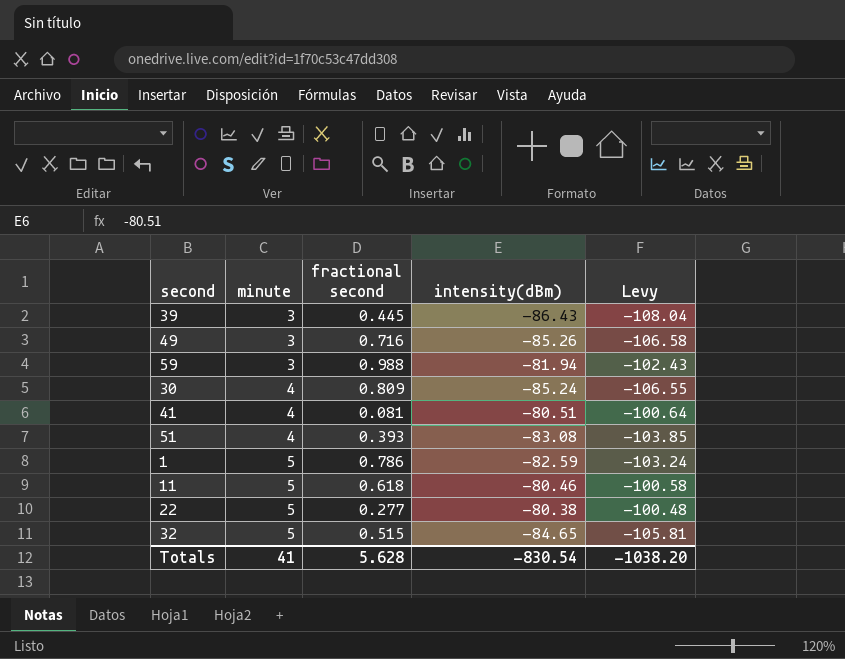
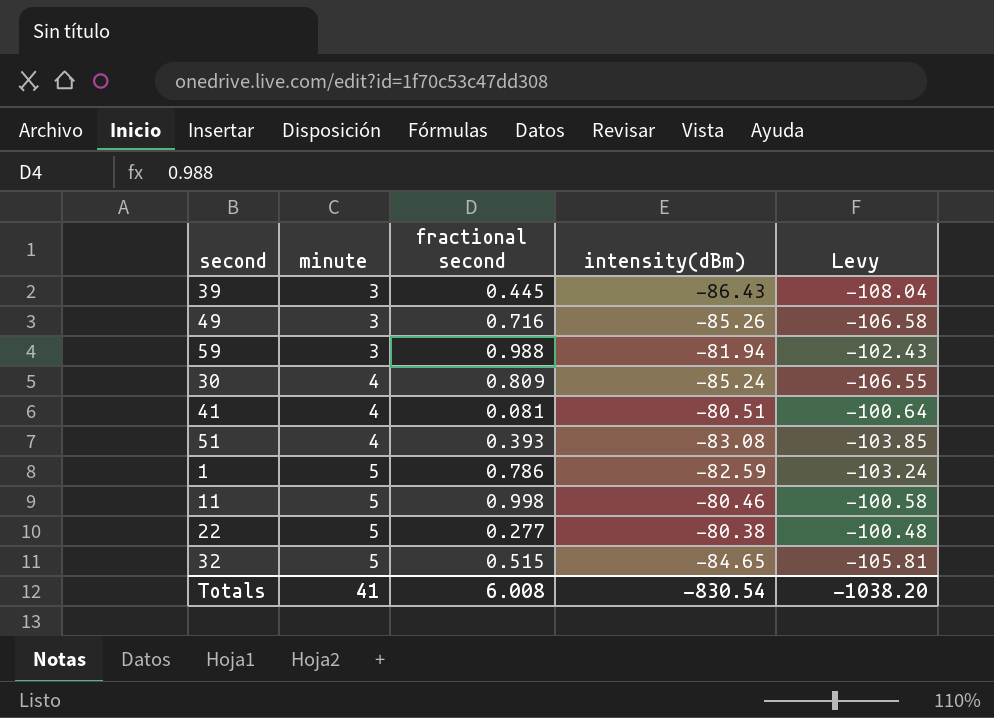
11 | fractional second: 0.618 -> 0.998
Totals | fractional second: 5.628 -> 6.008

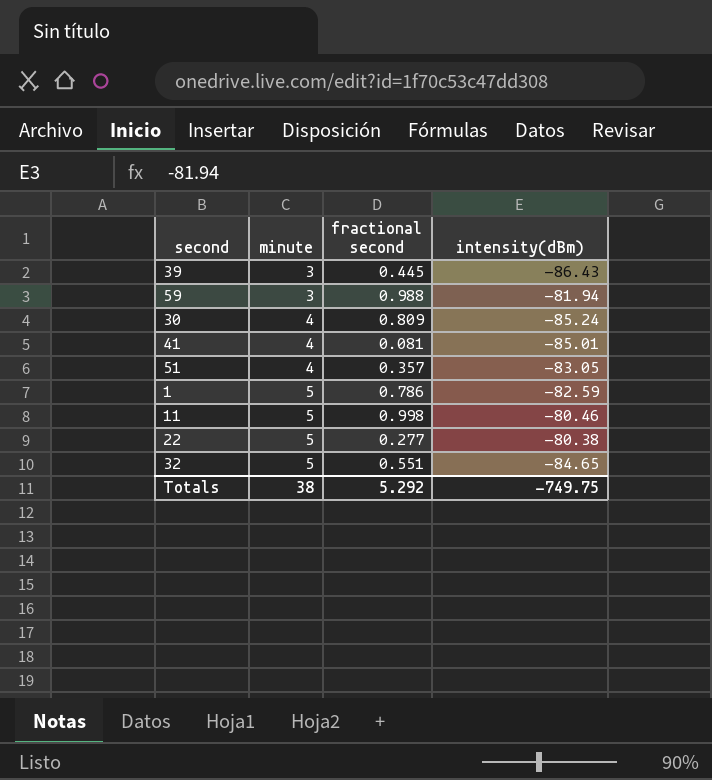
column Levy | formula: [intensity(dBm)] * 1.25 -> none
row 49: 3 | 0.716 | -85.26 | -106.58 -> none
41 | intensity(dBm): -80.51 -> -85.01
51 | fractional second: 0.393 -> 0.357
51 | intensity(dBm): -83.08 -> -83.05
32 | fractional second: 0.515 -> 0.551
Totals | minute: 41 -> 38
Totals | fractional second: 6.008 -> 5.292
Totals | intensity(dBm): -830.54 -> -749.75

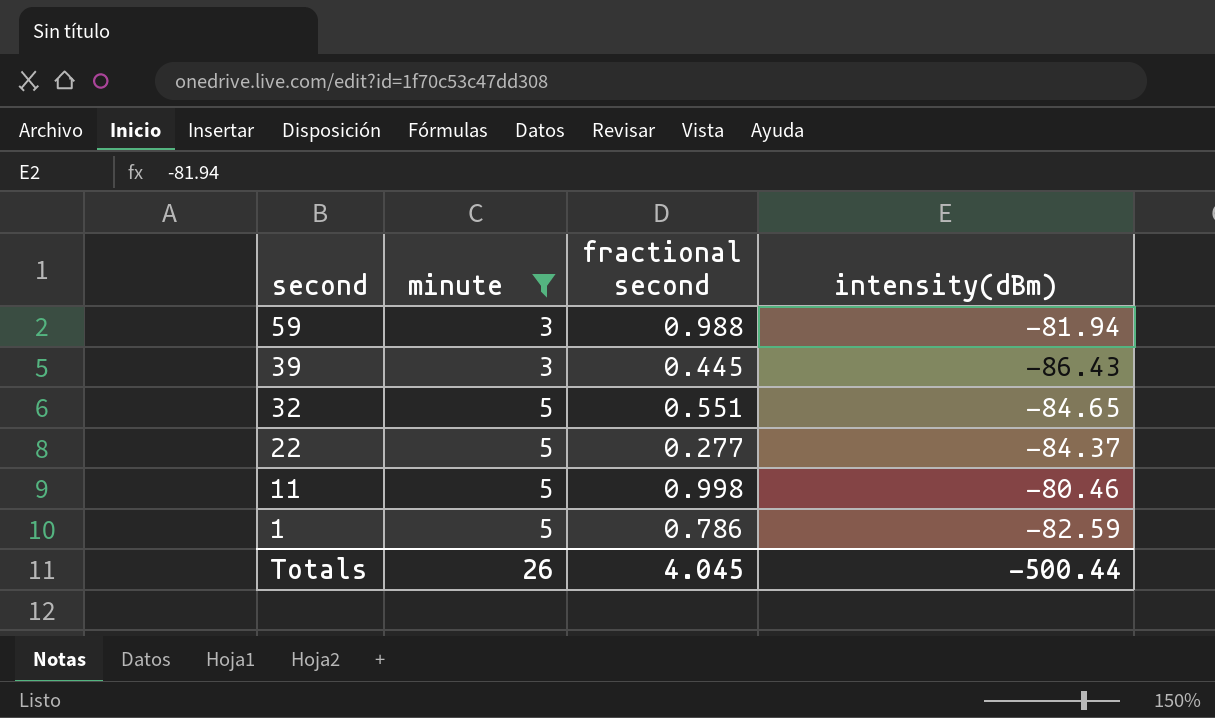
filter: none -> minute != 4
row order: minute ascending -> second descending
22 | intensity(dBm): -80.38 -> -84.37
Totals | minute: 38 -> 26
Totals | fractional second: 5.292 -> 4.045
Totals | intensity(dBm): -749.75 -> -500.44

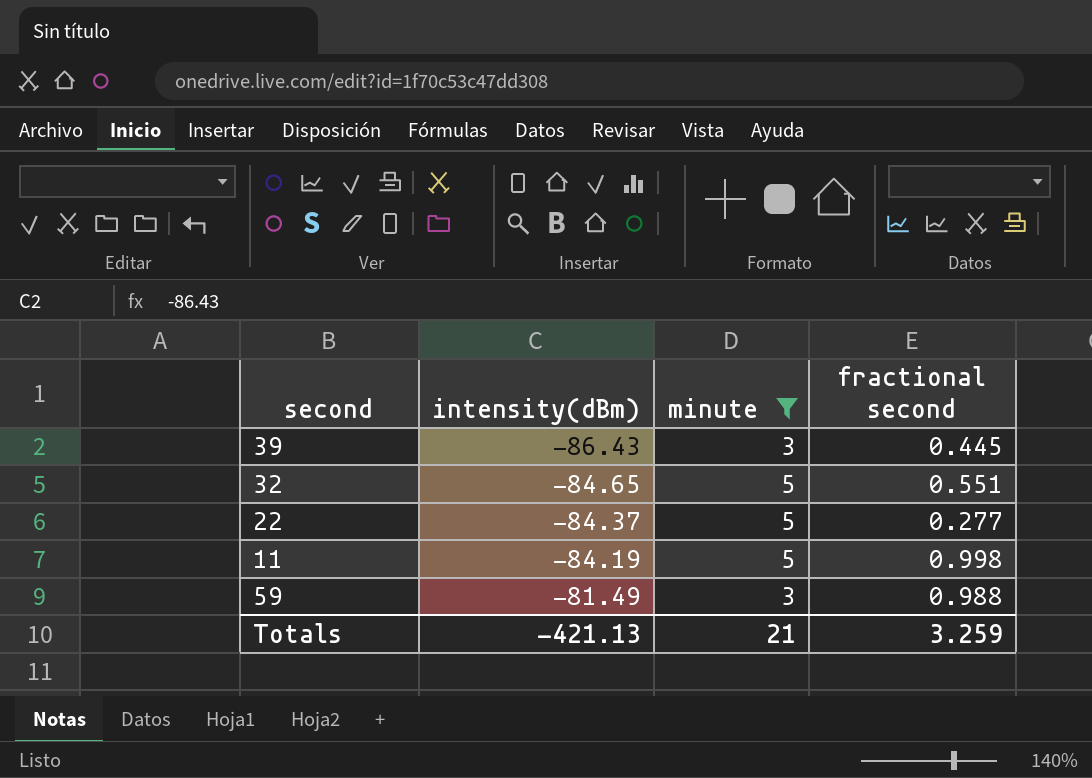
row order: second descending -> intensity(dBm) ascending
column intensity(dBm) | position: 4 -> 2
row 1: 5 | 0.786 | -82.59 -> none
11 | intensity(dBm): -80.46 -> -84.19
59 | intensity(dBm): -81.94 -> -81.49
Totals | intensity(dBm): -500.44 -> -421.13
Totals | minute: 26 -> 21
Totals | fractional second: 4.045 -> 3.259

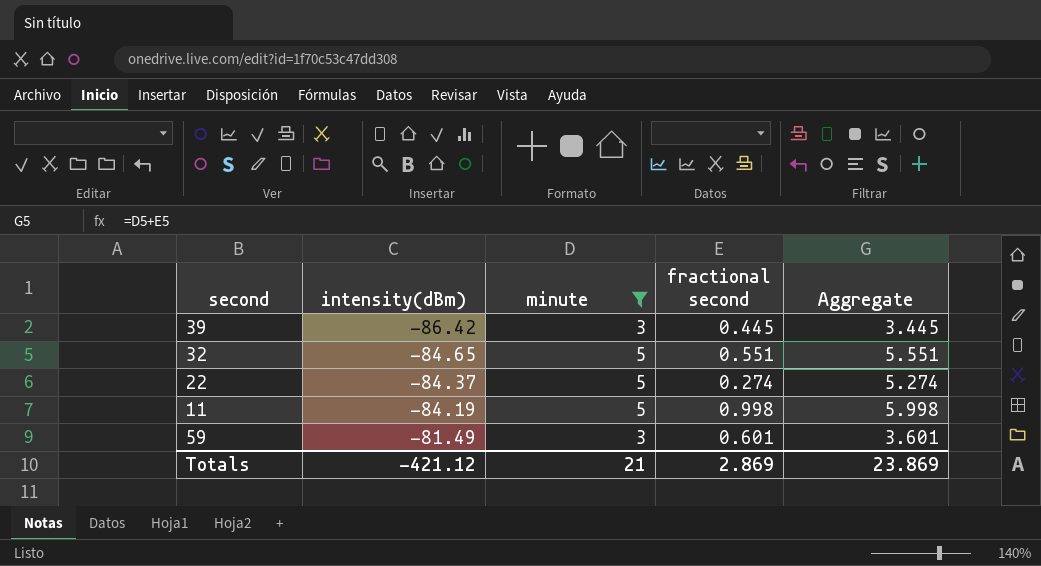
column Aggregate | formula: none -> [minute] + [fractional second]
39 | intensity(dBm): -86.43 -> -86.42
22 | fractional second: 0.277 -> 0.274
59 | fractional second: 0.988 -> 0.601
Totals | intensity(dBm): -421.13 -> -421.12
Totals | fractional second: 3.259 -> 2.869

